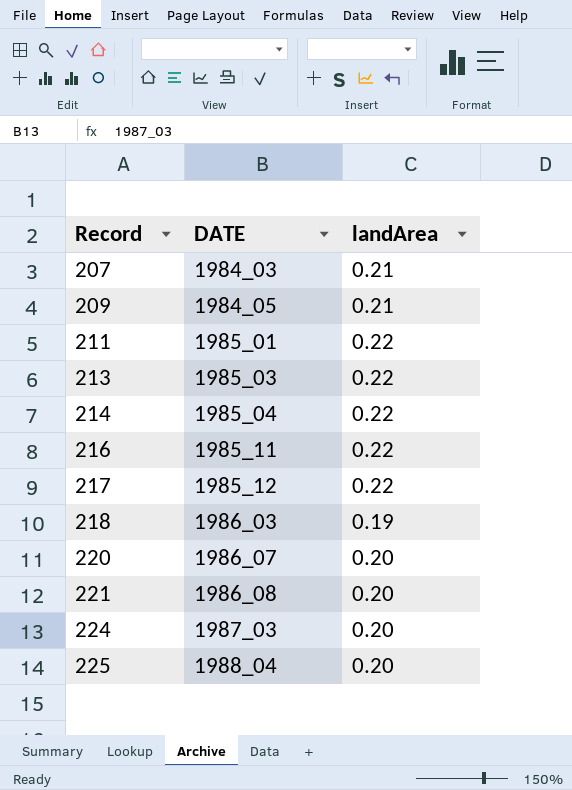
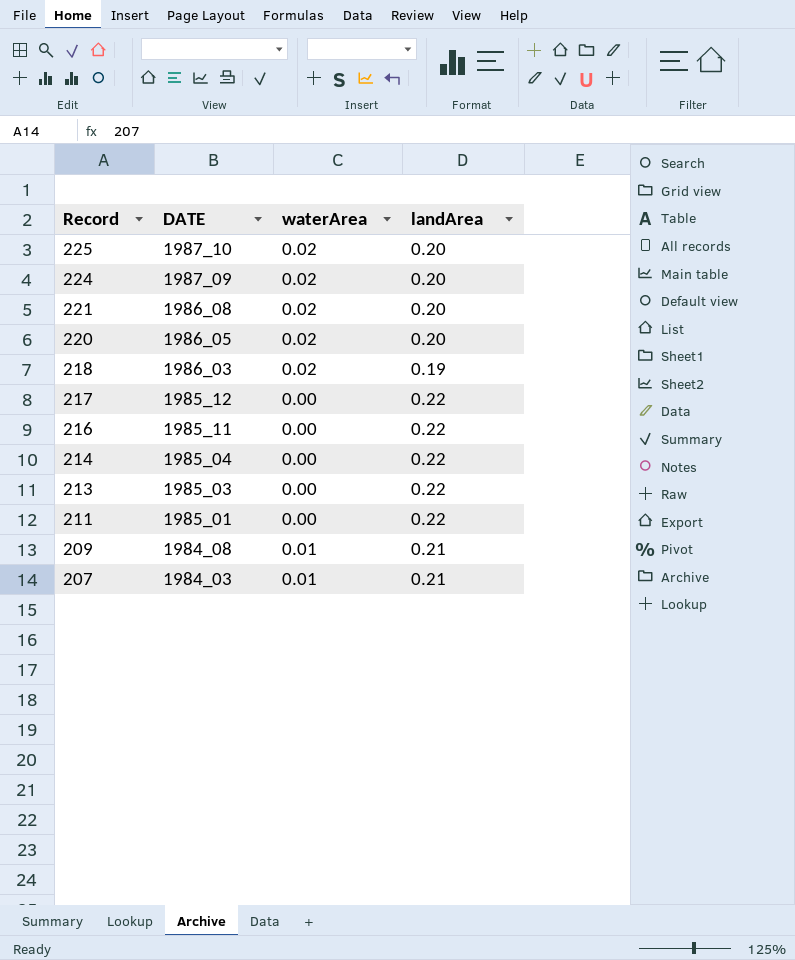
row order: Record ascending -> Record descending
column waterArea | position: none -> 3
225 | DATE: 1988_04 -> 1987_10
224 | DATE: 1987_03 -> 1987_09
220 | DATE: 1986_07 -> 1986_05
209 | DATE: 1984_05 -> 1984_08

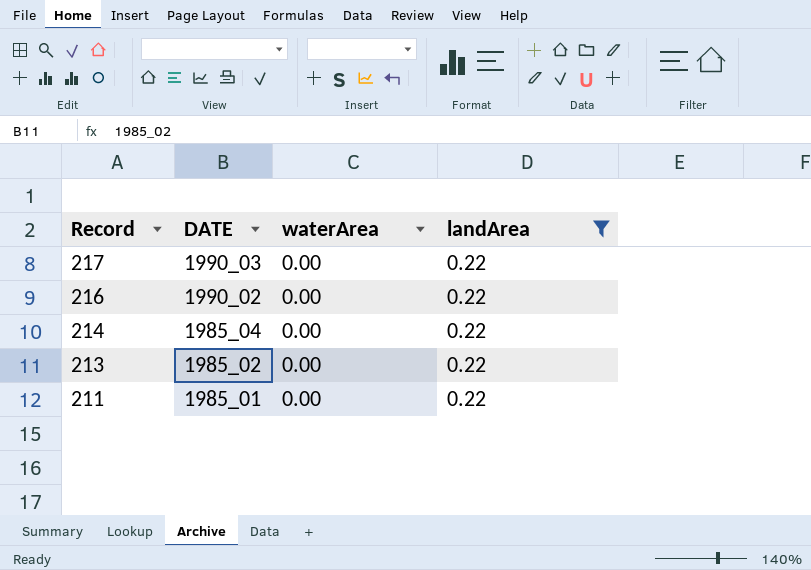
filter: none -> landArea = 0.22
217 | DATE: 1985_12 -> 1990_03
216 | DATE: 1985_11 -> 1990_02
213 | DATE: 1985_03 -> 1985_02

